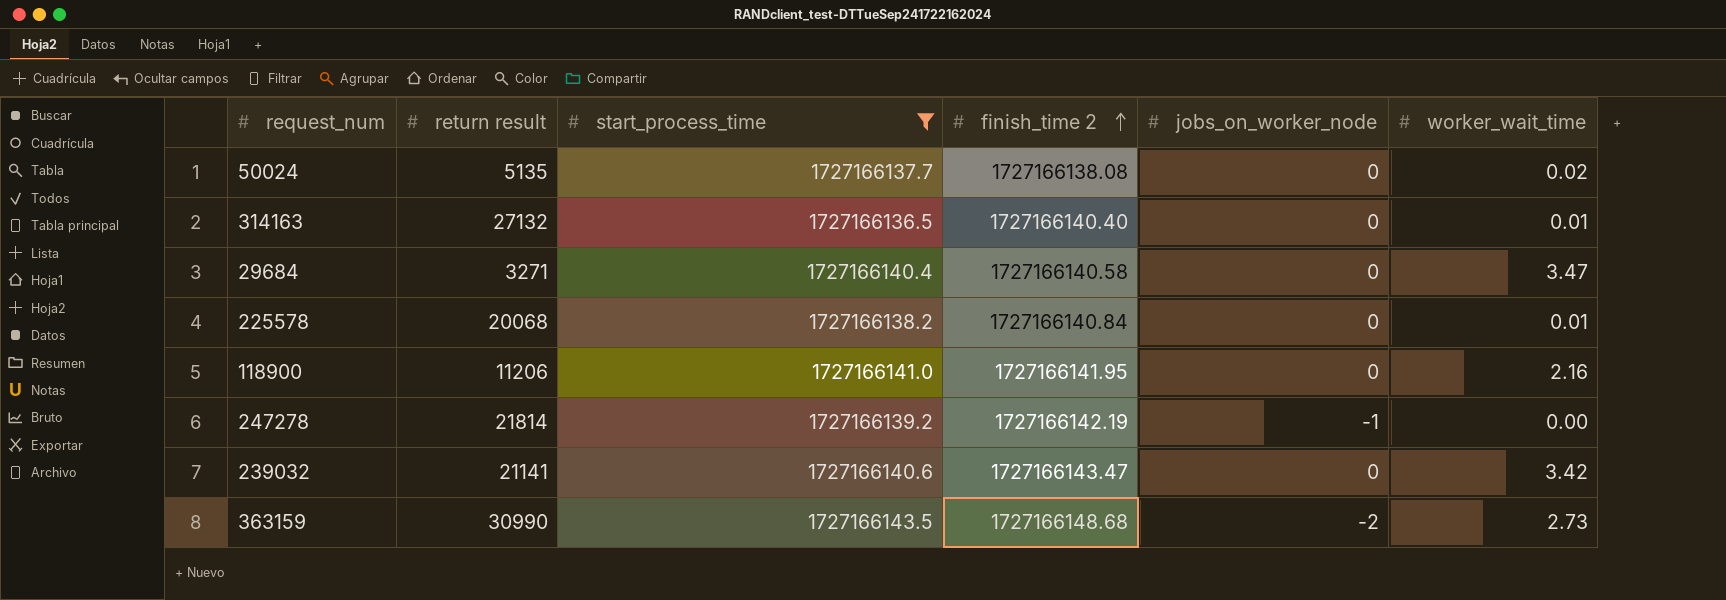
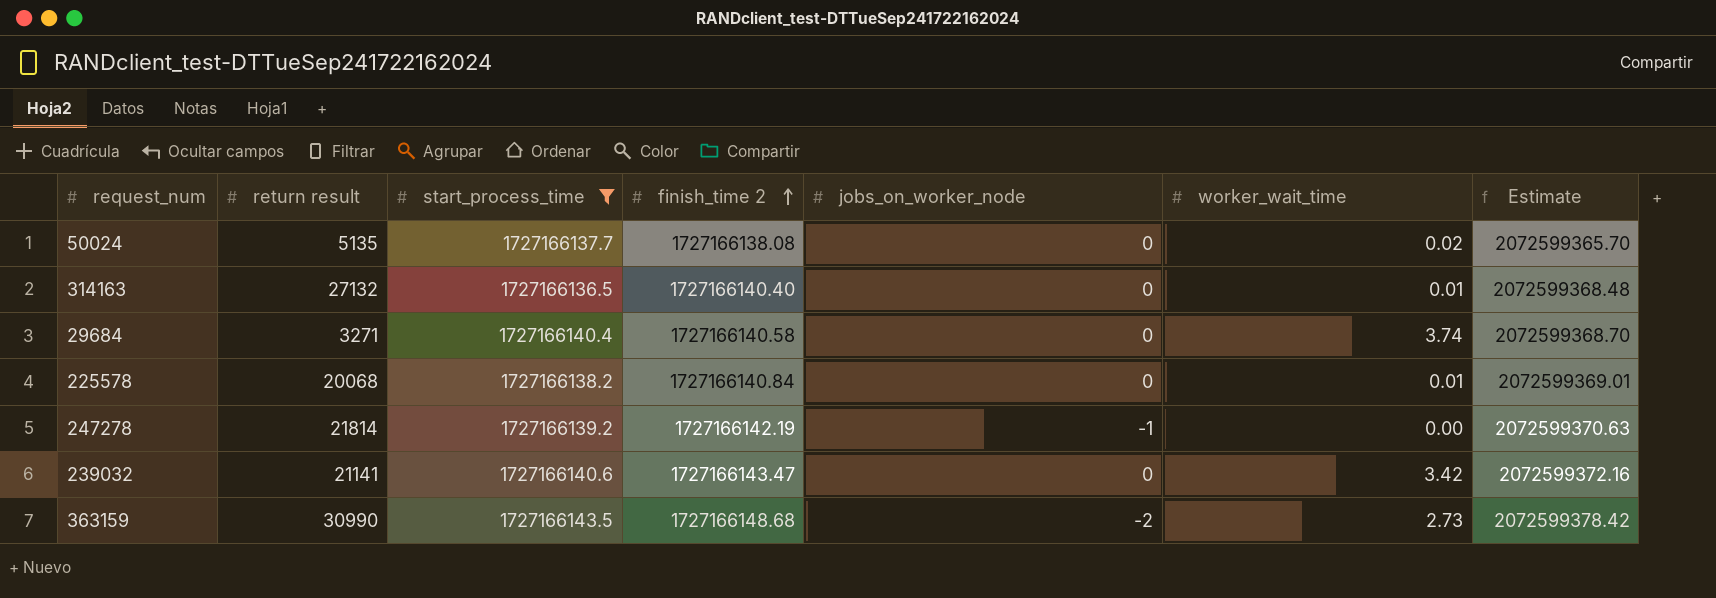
column Estimate | formula: none -> [finish_time 2] * 1.2
row 118900: 11206 | 1727166141.0 | 1727166141.95 | 0 | 2.16 -> none
29684 | worker_wait_time: 3.47 -> 3.74

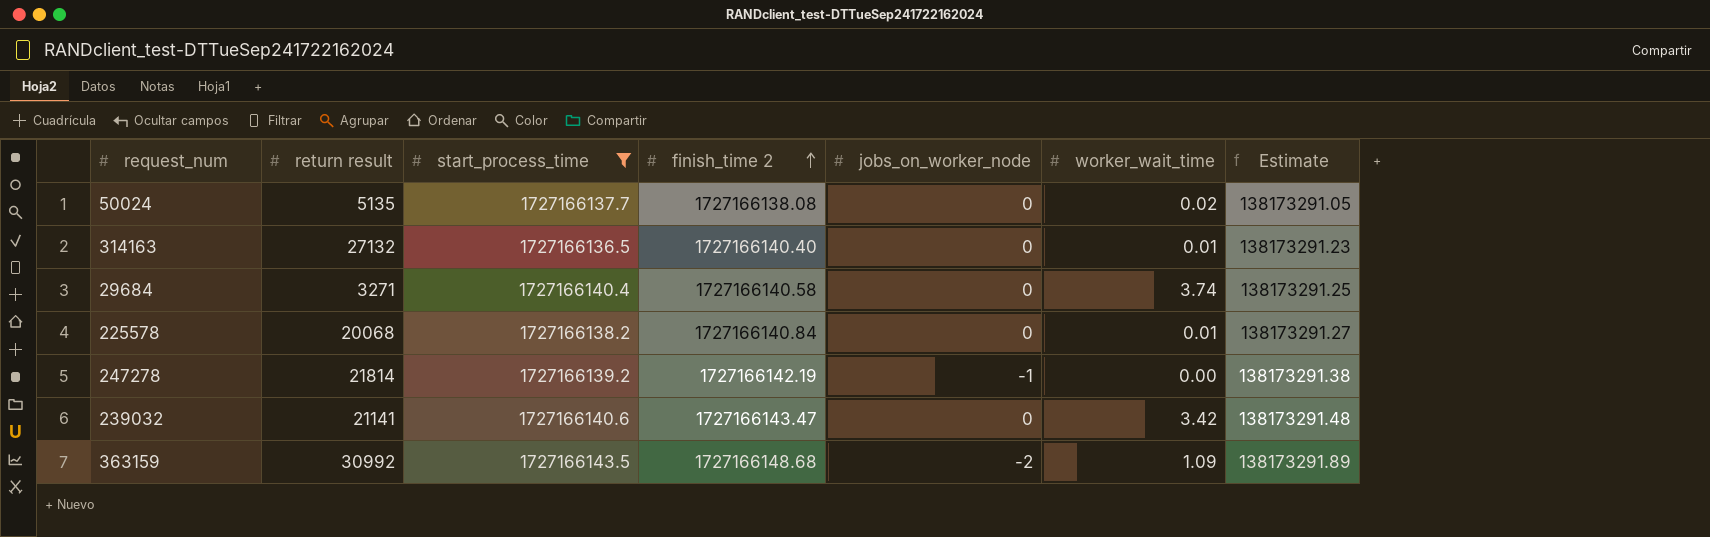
column Estimate | formula: [finish_time 2] * 1.2 -> [finish_time 2] * 0.08
363159 | return result: 30990 -> 30992
363159 | worker_wait_time: 2.73 -> 1.09

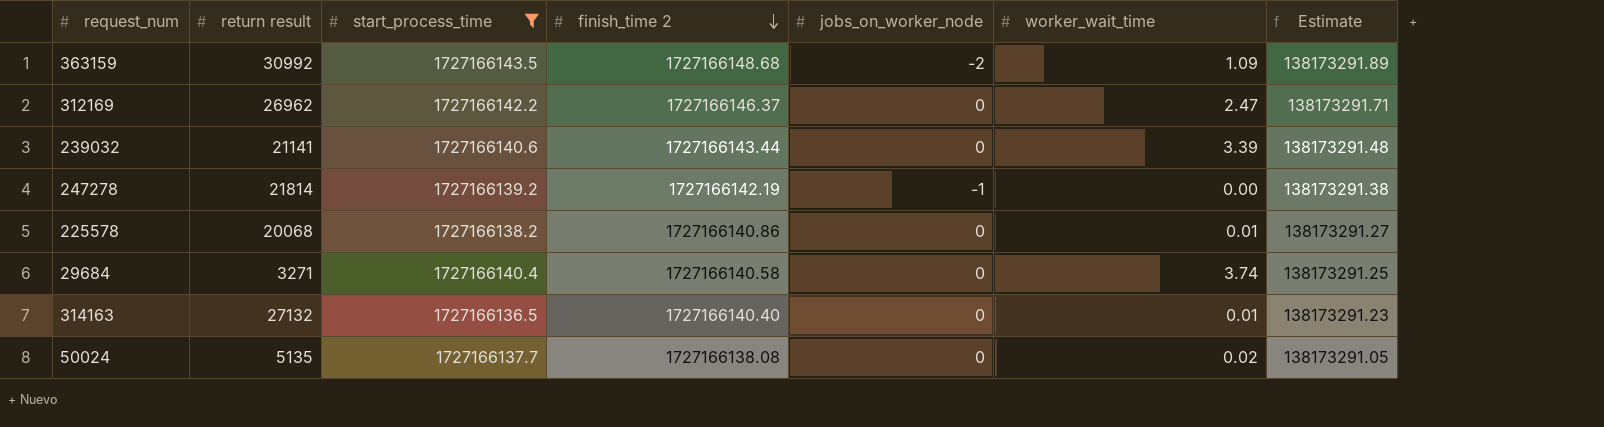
row order: finish_time 2 ascending -> finish_time 2 descending
row 312169: none -> 26962 | 1727166142.2 | 1727166146.37 | 0 | 2.47 | 138173291.71
239032 | finish_time 2: 1727166143.47 -> 1727166143.44
239032 | worker_wait_time: 3.42 -> 3.39
225578 | finish_time 2: 1727166140.84 -> 1727166140.86

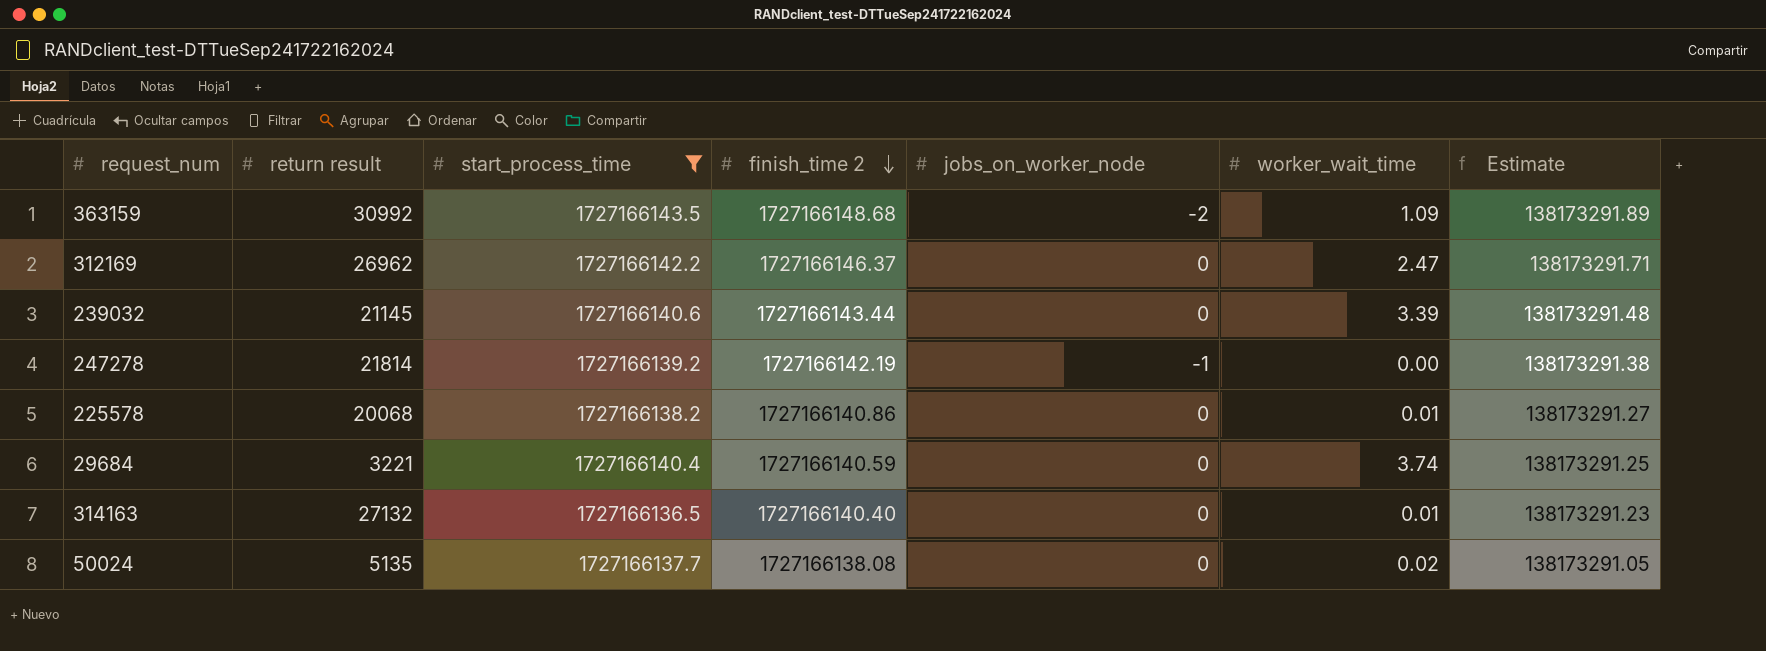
239032 | return result: 21141 -> 21145
29684 | return result: 3271 -> 3221
29684 | finish_time 2: 1727166140.58 -> 1727166140.59

